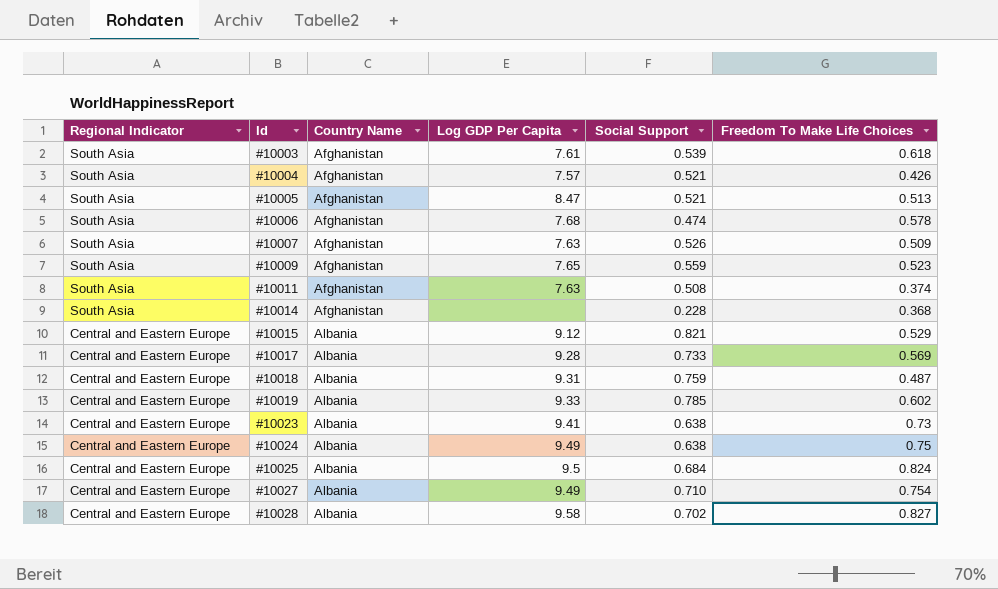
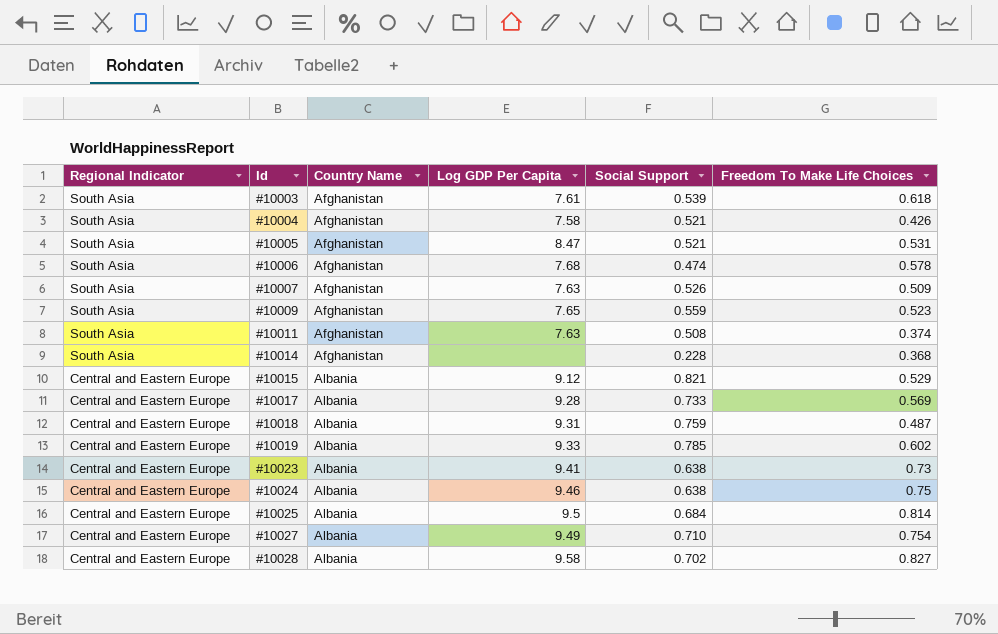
#10004 | Log GDP Per Capita: 7.57 -> 7.58
#10005 | Freedom To Make Life Choices: 0.513 -> 0.531
#10024 | Log GDP Per Capita: 9.49 -> 9.46
#10025 | Freedom To Make Life Choices: 0.824 -> 0.814

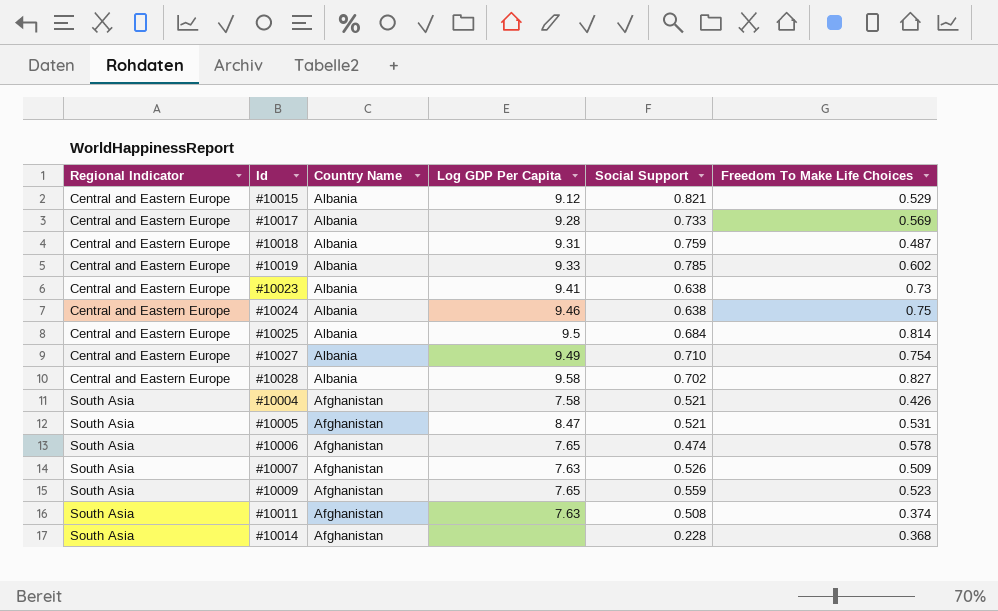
row order: Regional Indicator descending -> Regional Indicator ascending
row #10003: South Asia | Afghanistan | 7.61 | 0.539 | 0.618 -> none
#10006 | Log GDP Per Capita: 7.68 -> 7.65

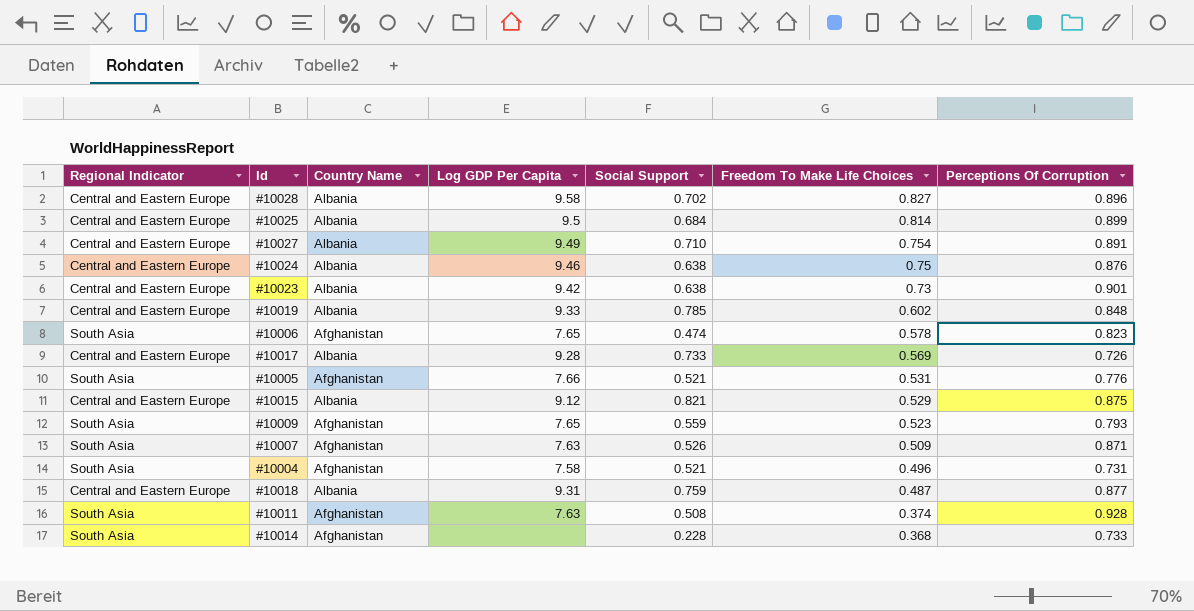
row order: Regional Indicator ascending -> Freedom To Make Life Choices descending
column Perceptions Of Corruption | position: none -> 7
#10023 | Log GDP Per Capita: 9.41 -> 9.42
#10005 | Log GDP Per Capita: 8.47 -> 7.66
#10004 | Freedom To Make Life Choices: 0.426 -> 0.496

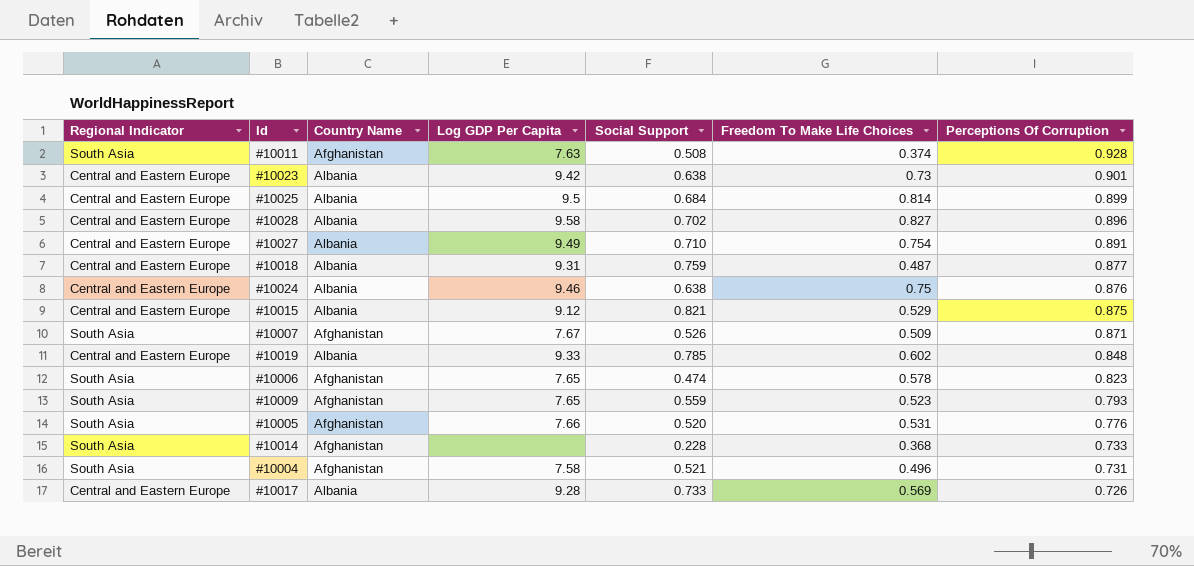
row order: Freedom To Make Life Choices descending -> Perceptions Of Corruption descending
#10007 | Log GDP Per Capita: 7.63 -> 7.67
#10005 | Social Support: 0.521 -> 0.520

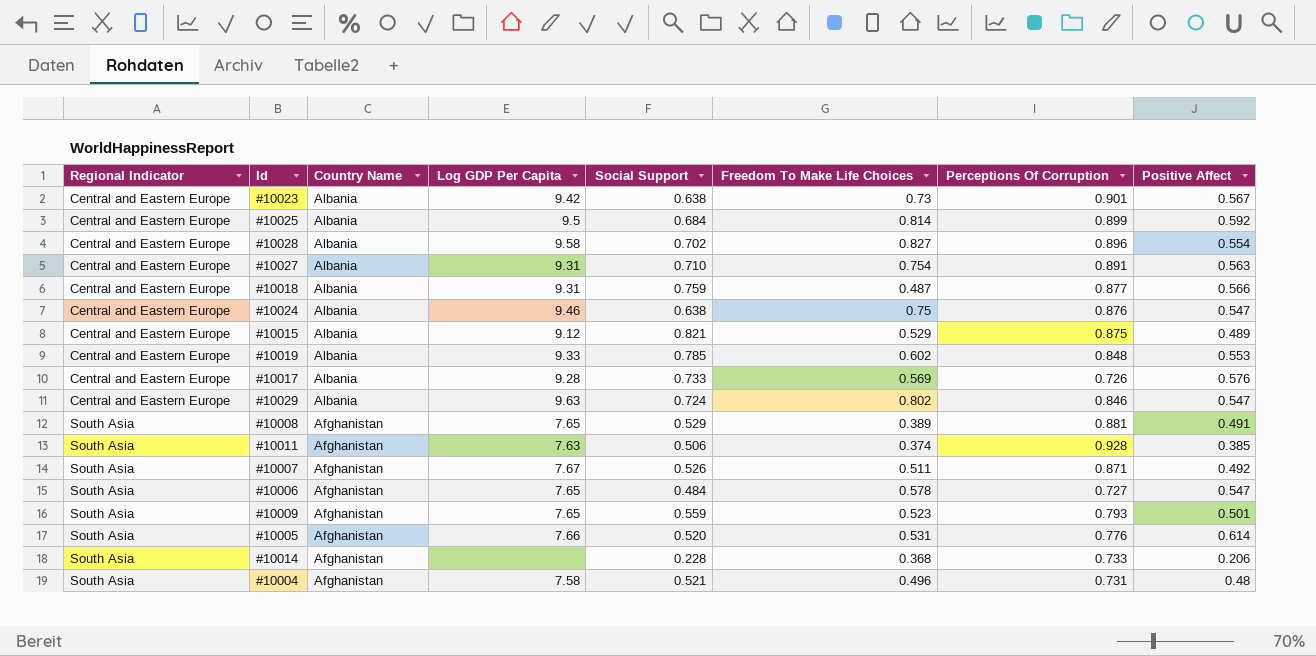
row order: Perceptions Of Corruption descending -> Regional Indicator ascending
column Positive Affect | position: none -> 8
#10027 | Log GDP Per Capita: 9.49 -> 9.31
row #10029: none -> Central and Eastern Europe | Albania | 9.63 | 0.724 | 0.802 | 0.846 | 0.547
row #10008: none -> South Asia | Afghanistan | 7.65 | 0.529 | 0.389 | 0.881 | 0.491
#10011 | Social Support: 0.508 -> 0.506
#10007 | Freedom To Make Life Choices: 0.509 -> 0.511
#10006 | Social Support: 0.474 -> 0.484
#10006 | Perceptions Of Corruption: 0.823 -> 0.727

